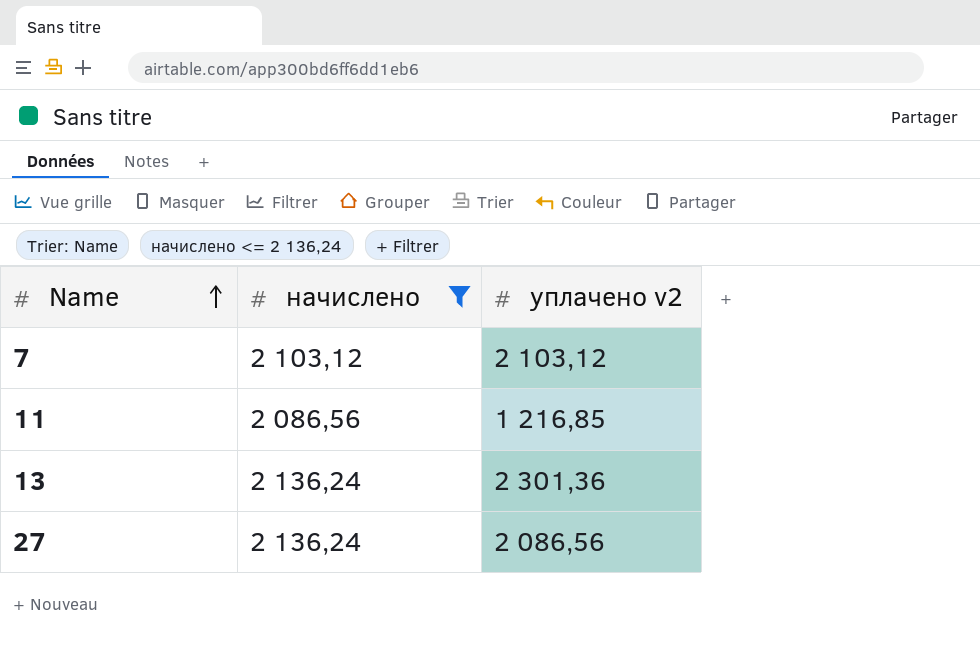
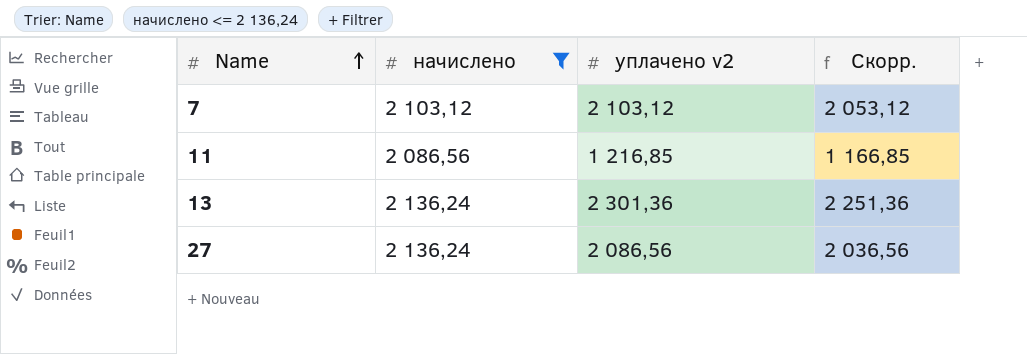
column Скорр. | formula: none -> [уплачено v2] - 50

